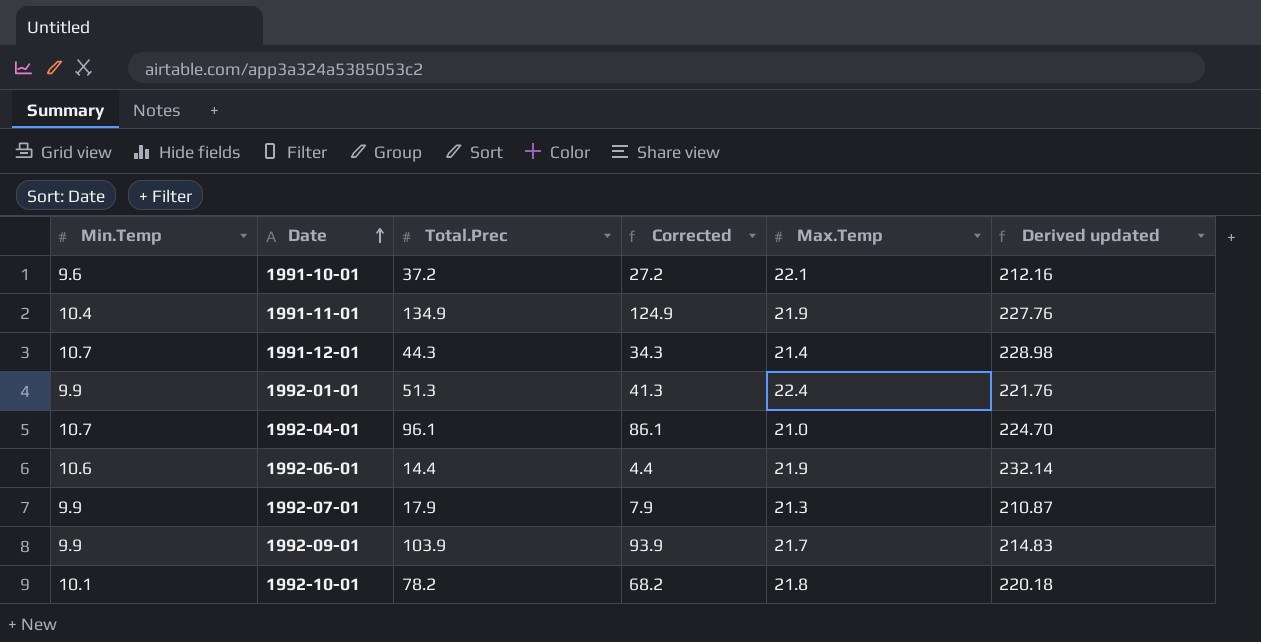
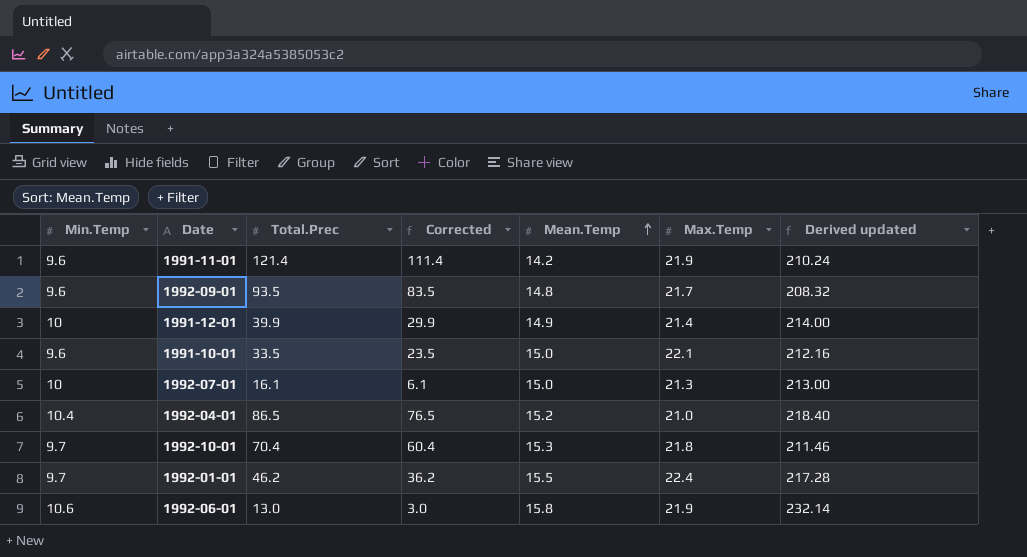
row order: Date ascending -> Mean.Temp ascending
column Mean.Temp | position: none -> 5
1991-11-01 | Min.Temp: 10.4 -> 9.6
1991-11-01 | Total.Prec: 134.9 -> 121.4
1991-11-01 | Corrected: 124.9 -> 111.4
1991-11-01 | Derived updated: 227.76 -> 210.24
1992-09-01 | Min.Temp: 9.9 -> 9.6
1992-09-01 | Total.Prec: 103.9 -> 93.5
1992-09-01 | Corrected: 93.9 -> 83.5
1992-09-01 | Derived updated: 214.83 -> 208.32
1991-12-01 | Min.Temp: 10.7 -> 10
1991-12-01 | Total.Prec: 44.3 -> 39.9
1991-12-01 | Corrected: 34.3 -> 29.9
1991-12-01 | Derived updated: 228.98 -> 214.00
1991-10-01 | Total.Prec: 37.2 -> 33.5
1991-10-01 | Corrected: 27.2 -> 23.5
1992-07-01 | Min.Temp: 9.9 -> 10
1992-07-01 | Total.Prec: 17.9 -> 16.1
1992-07-01 | Corrected: 7.9 -> 6.1
1992-07-01 | Derived updated: 210.87 -> 213.00
1992-04-01 | Min.Temp: 10.7 -> 10.4
1992-04-01 | Total.Prec: 96.1 -> 86.5
1992-04-01 | Corrected: 86.1 -> 76.5
1992-04-01 | Derived updated: 224.70 -> 218.40
1992-10-01 | Min.Temp: 10.1 -> 9.7
1992-10-01 | Total.Prec: 78.2 -> 70.4
1992-10-01 | Corrected: 68.2 -> 60.4
1992-10-01 | Derived updated: 220.18 -> 211.46
1992-01-01 | Min.Temp: 9.9 -> 9.7
1992-01-01 | Total.Prec: 51.3 -> 46.2
1992-01-01 | Corrected: 41.3 -> 36.2
1992-01-01 | Derived updated: 221.76 -> 217.28
1992-06-01 | Total.Prec: 14.4 -> 13.0
1992-06-01 | Corrected: 4.4 -> 3.0

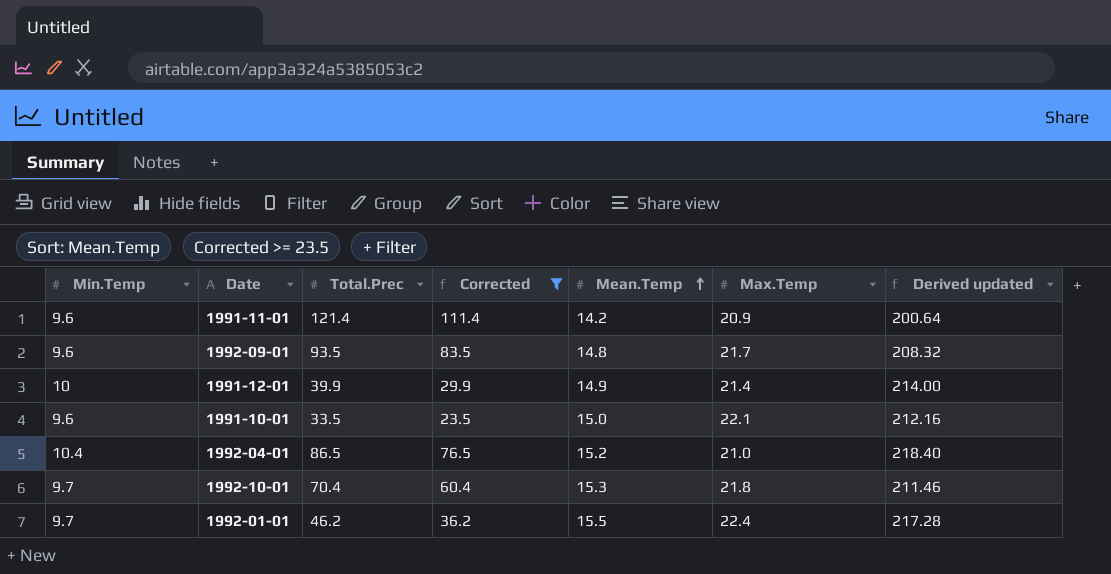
filter: none -> Corrected >= 23.5
1991-11-01 | Max.Temp: 21.9 -> 20.9
1991-11-01 | Derived updated: 210.24 -> 200.64

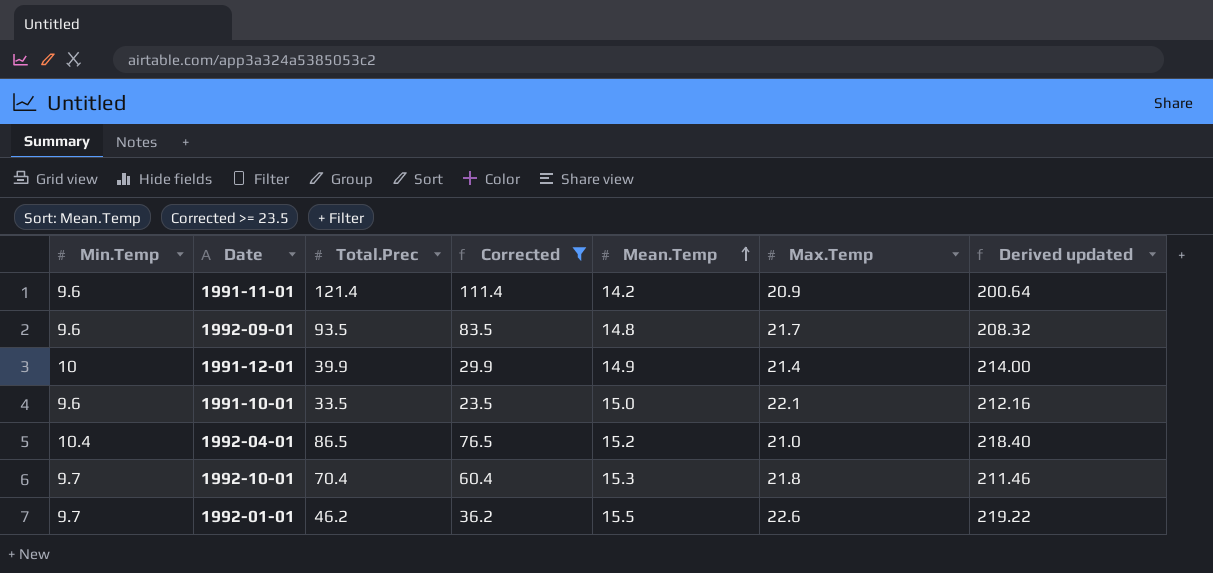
1992-01-01 | Max.Temp: 22.4 -> 22.6
1992-01-01 | Derived updated: 217.28 -> 219.22

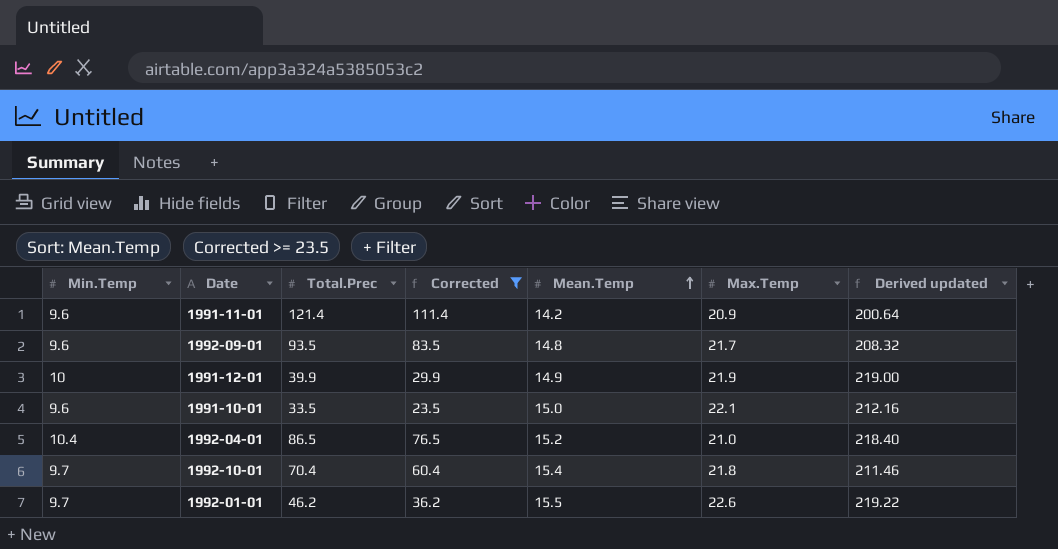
1991-12-01 | Max.Temp: 21.4 -> 21.9
1991-12-01 | Derived updated: 214.00 -> 219.00
1992-10-01 | Mean.Temp: 15.3 -> 15.4

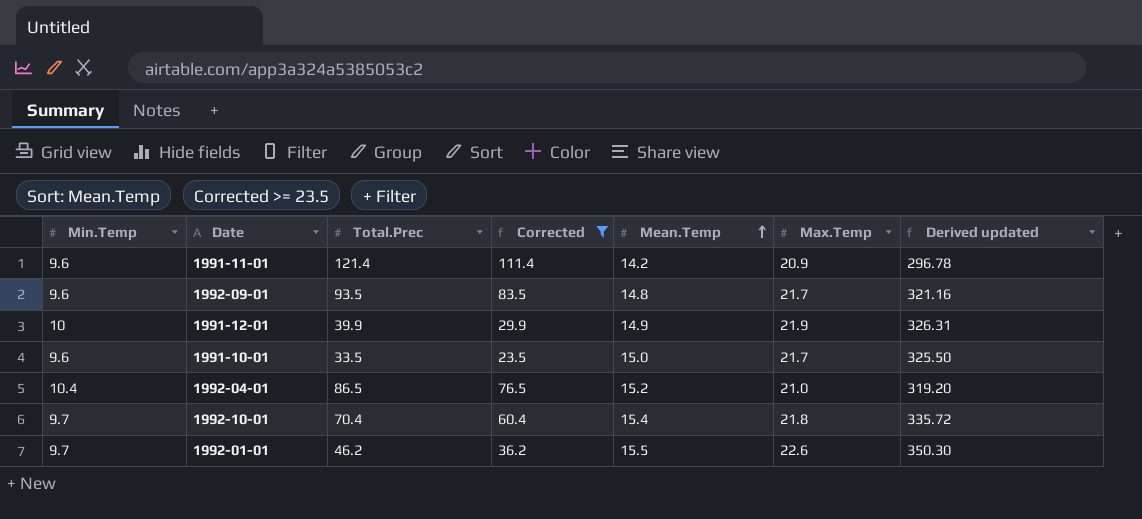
column Derived updated | formula: [Min.Temp] * [Max.Temp] -> [Mean.Temp] * [Max.Temp]
1991-10-01 | Max.Temp: 22.1 -> 21.7

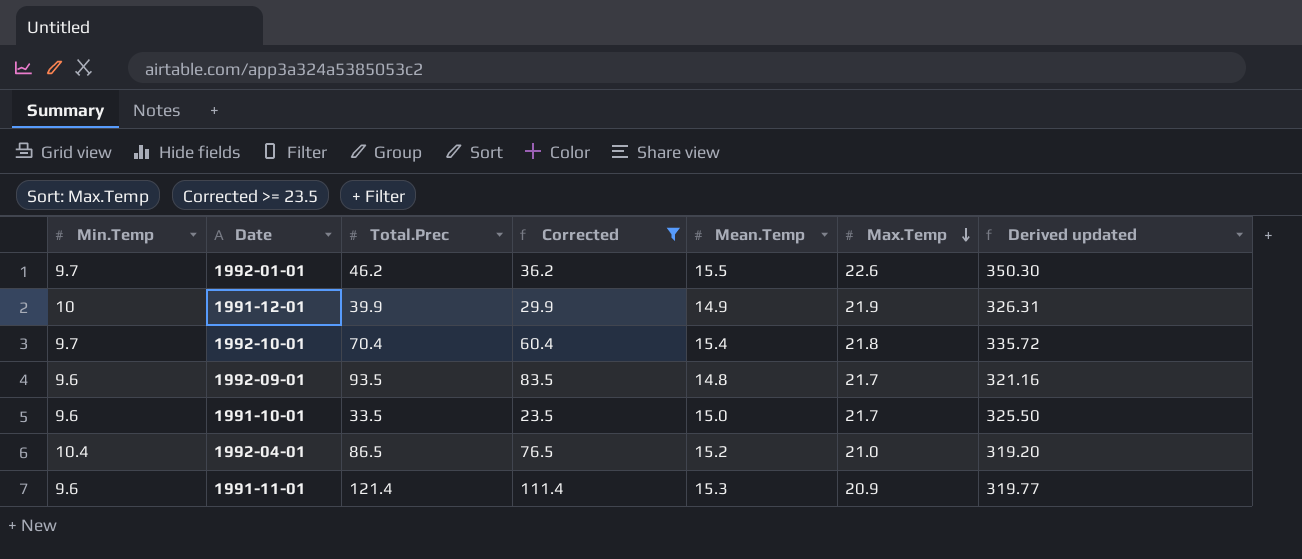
row order: Mean.Temp ascending -> Max.Temp descending
1991-11-01 | Mean.Temp: 14.2 -> 15.3
1991-11-01 | Derived updated: 296.78 -> 319.77

